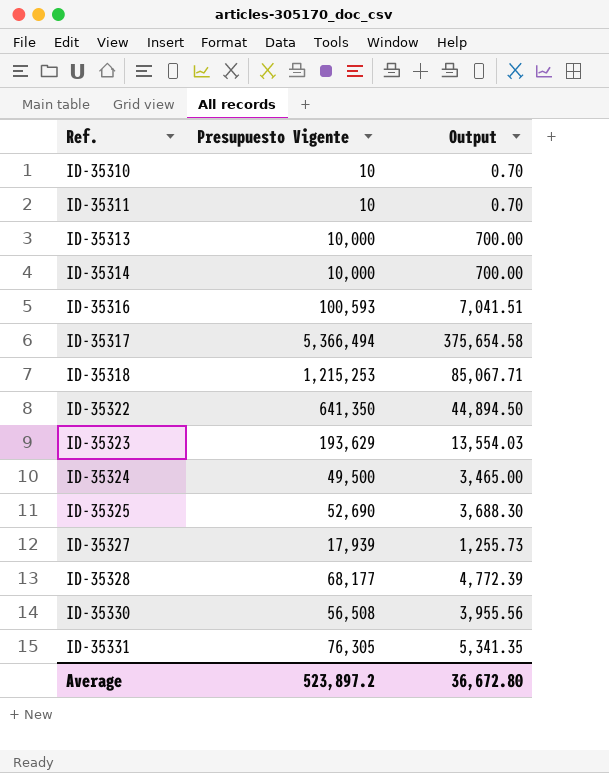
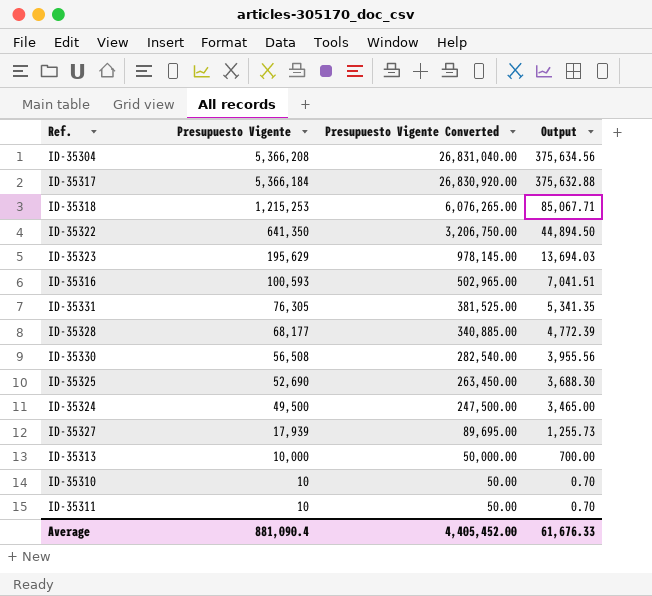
row order: Ref. ascending -> Presupuesto Vigente descending
column Presupuesto Vigente Converted | formula: none -> [Presupuesto Vigente] * 5
row ID-35314: 10,000 | 700.00 -> none
row ID-35304: none -> 5,366,208 | 26,831,040.00 | 375,634.56
ID-35317 | Presupuesto Vigente: 5,366,494 -> 5,366,184
ID-35317 | Output: 375,654.58 -> 375,632.88
ID-35323 | Presupuesto Vigente: 193,629 -> 195,629
ID-35323 | Output: 13,554.03 -> 13,694.03
Average | Presupuesto Vigente: 523,897.2 -> 881,090.4
Average | Output: 36,672.80 -> 61,676.33

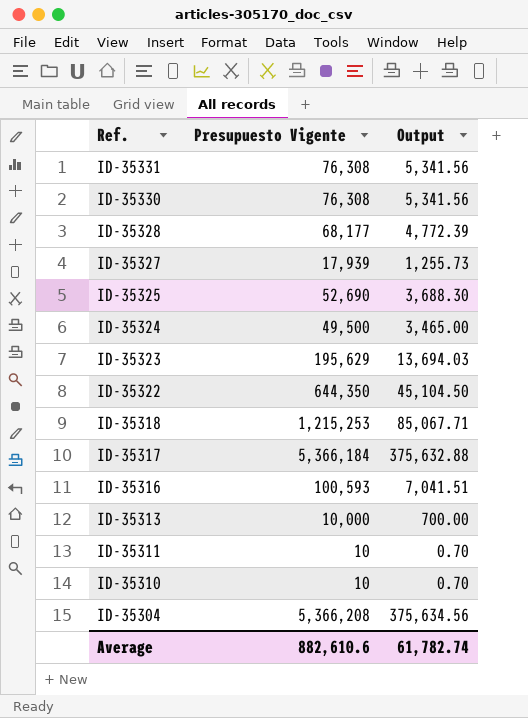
row order: Presupuesto Vigente descending -> Ref. descending
column Presupuesto Vigente Converted | formula: [Presupuesto Vigente] * 5 -> none
ID-35331 | Presupuesto Vigente: 76,305 -> 76,308
ID-35331 | Output: 5,341.35 -> 5,341.56
ID-35330 | Presupuesto Vigente: 56,508 -> 76,308
ID-35330 | Output: 3,955.56 -> 5,341.56
ID-35322 | Presupuesto Vigente: 641,350 -> 644,350
ID-35322 | Output: 44,894.50 -> 45,104.50
Average | Presupuesto Vigente: 881,090.4 -> 882,610.6
Average | Output: 61,676.33 -> 61,782.74

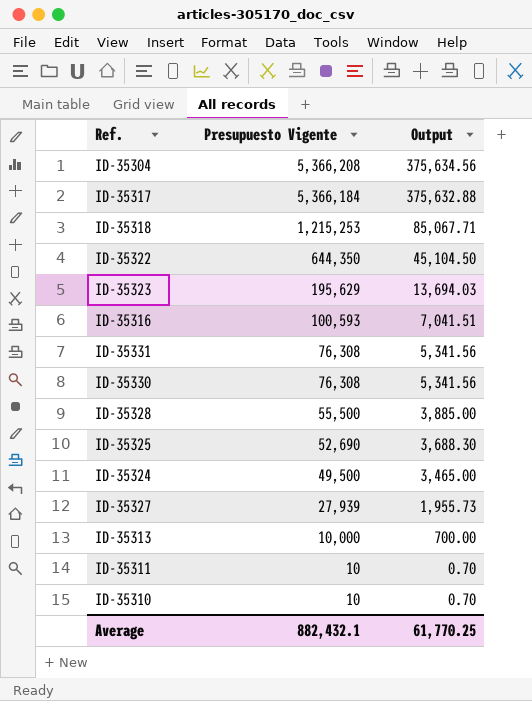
row order: Ref. descending -> Presupuesto Vigente descending
ID-35328 | Presupuesto Vigente: 68,177 -> 55,500
ID-35328 | Output: 4,772.39 -> 3,885.00
ID-35327 | Presupuesto Vigente: 17,939 -> 27,939
ID-35327 | Output: 1,255.73 -> 1,955.73
Average | Presupuesto Vigente: 882,610.6 -> 882,432.1
Average | Output: 61,782.74 -> 61,770.25

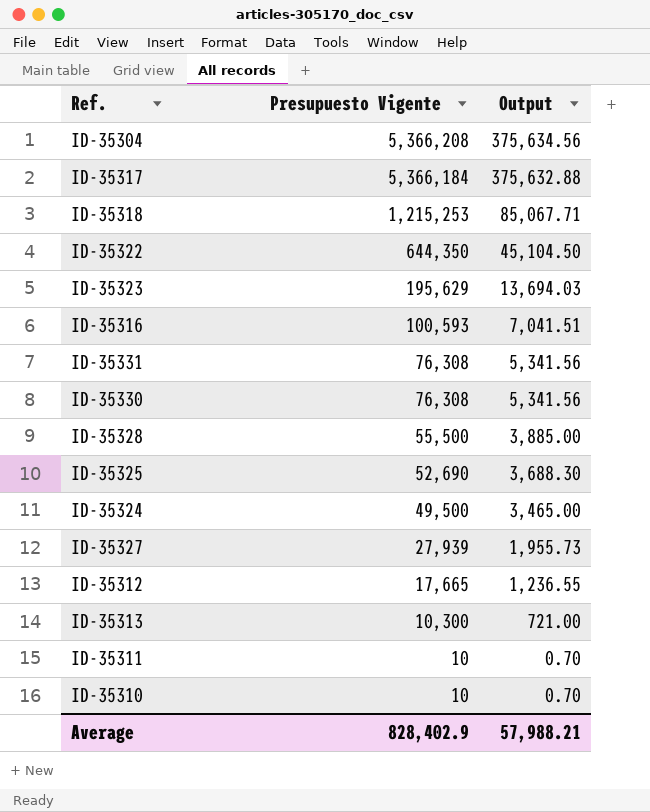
row ID-35312: none -> 17,665 | 1,236.55
ID-35313 | Presupuesto Vigente: 10,000 -> 10,300
ID-35313 | Output: 700.00 -> 721.00
Average | Presupuesto Vigente: 882,432.1 -> 828,402.9
Average | Output: 61,770.25 -> 57,988.21

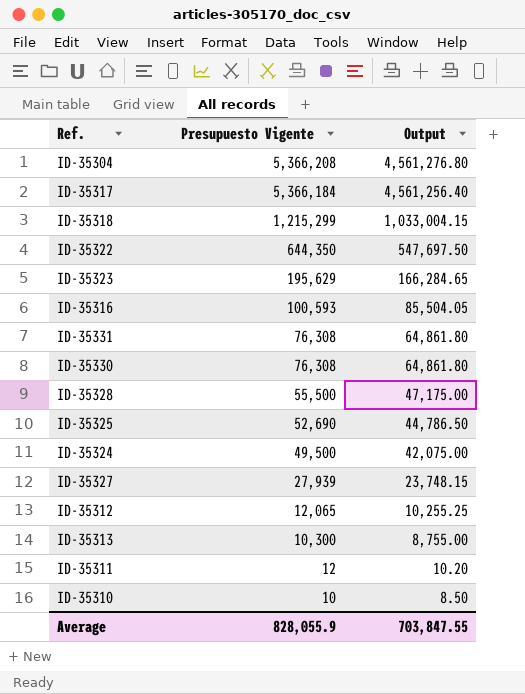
column Output | formula: [Presupuesto Vigente] * 0.07 -> [Presupuesto Vigente] * 0.85
ID-35318 | Presupuesto Vigente: 1,215,253 -> 1,215,299
ID-35312 | Presupuesto Vigente: 17,665 -> 12,065
ID-35311 | Presupuesto Vigente: 10 -> 12
Average | Presupuesto Vigente: 828,402.9 -> 828,055.9
Average | Output: 57,988.21 -> 703,847.55

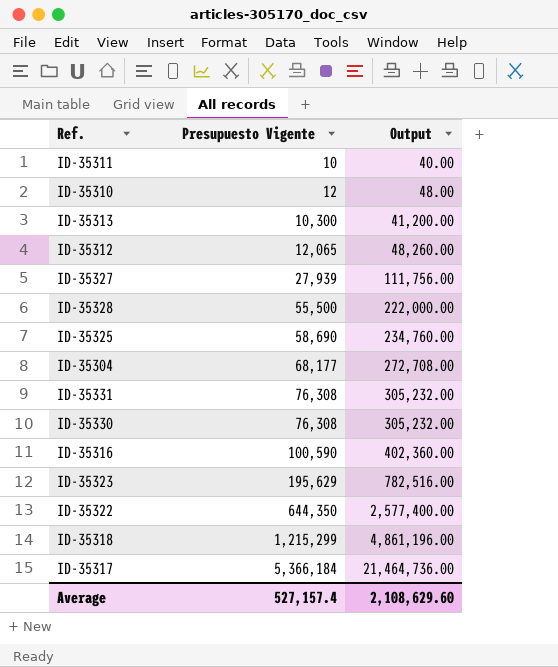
row order: Presupuesto Vigente descending -> Presupuesto Vigente ascending
column Output | formula: [Presupuesto Vigente] * 0.85 -> [Presupuesto Vigente] * 4
row ID-35324: 49,500 | 42,075.00 -> none
ID-35311 | Presupuesto Vigente: 12 -> 10
ID-35310 | Presupuesto Vigente: 10 -> 12
ID-35325 | Presupuesto Vigente: 52,690 -> 58,690
ID-35304 | Presupuesto Vigente: 5,366,208 -> 68,177
ID-35316 | Presupuesto Vigente: 100,593 -> 100,590
Average | Presupuesto Vigente: 828,055.9 -> 527,157.4
Average | Output: 703,847.55 -> 2,108,629.60

